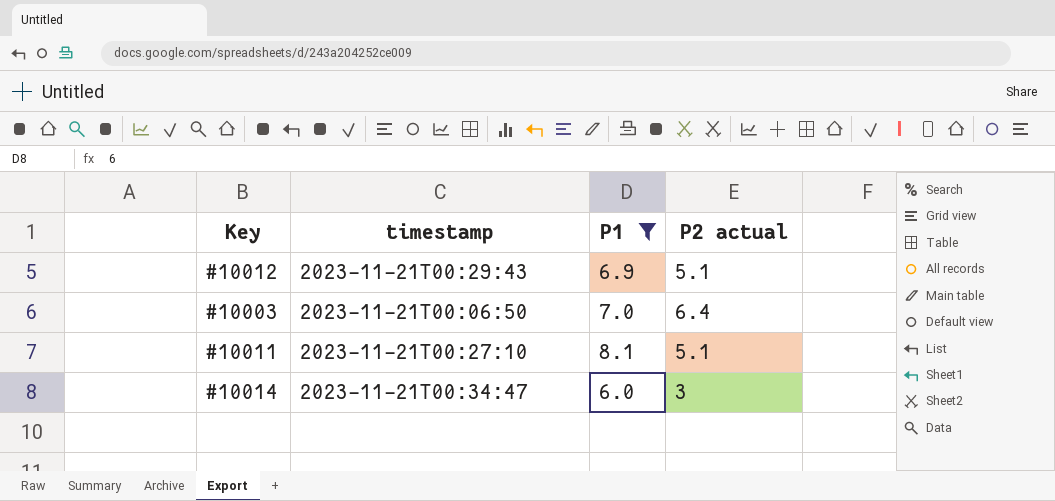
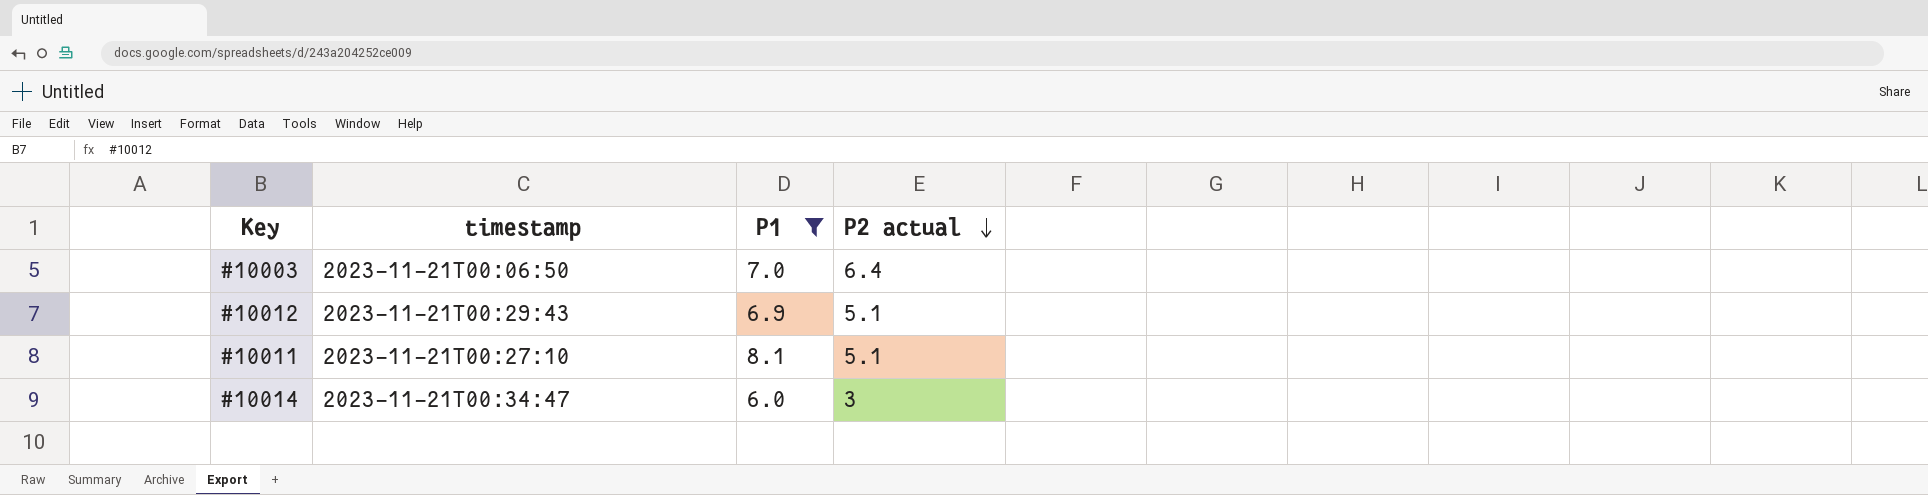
row order: none -> P2 actual descending

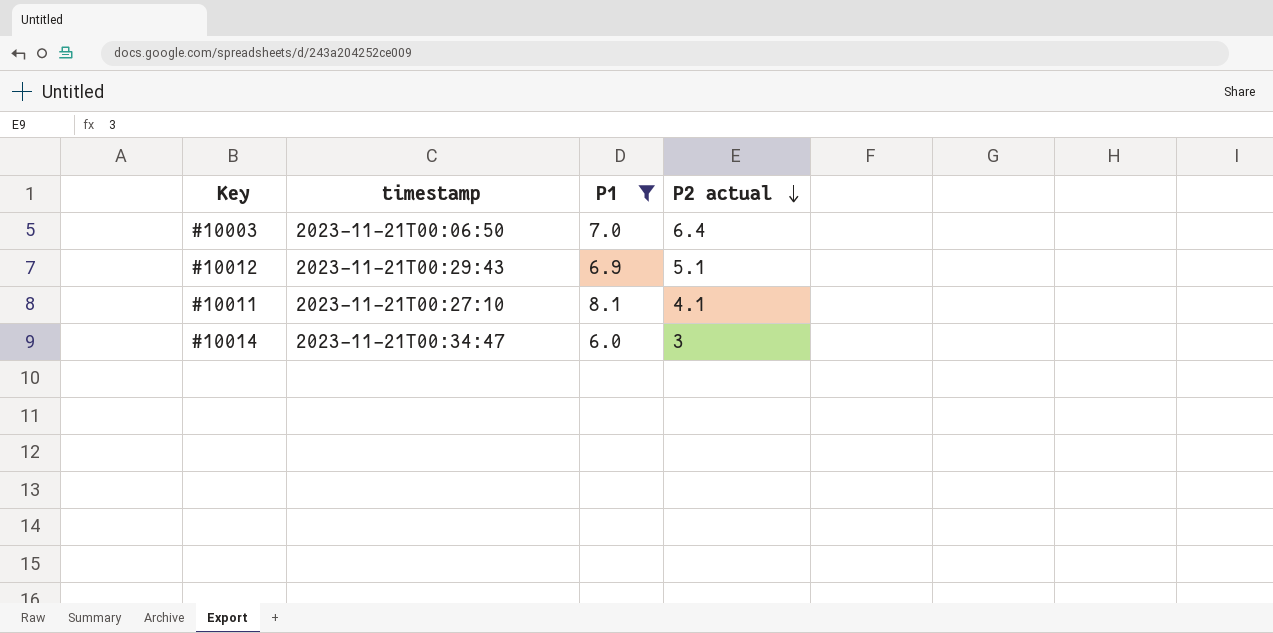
#10011 | P2 actual: 5.1 -> 4.1

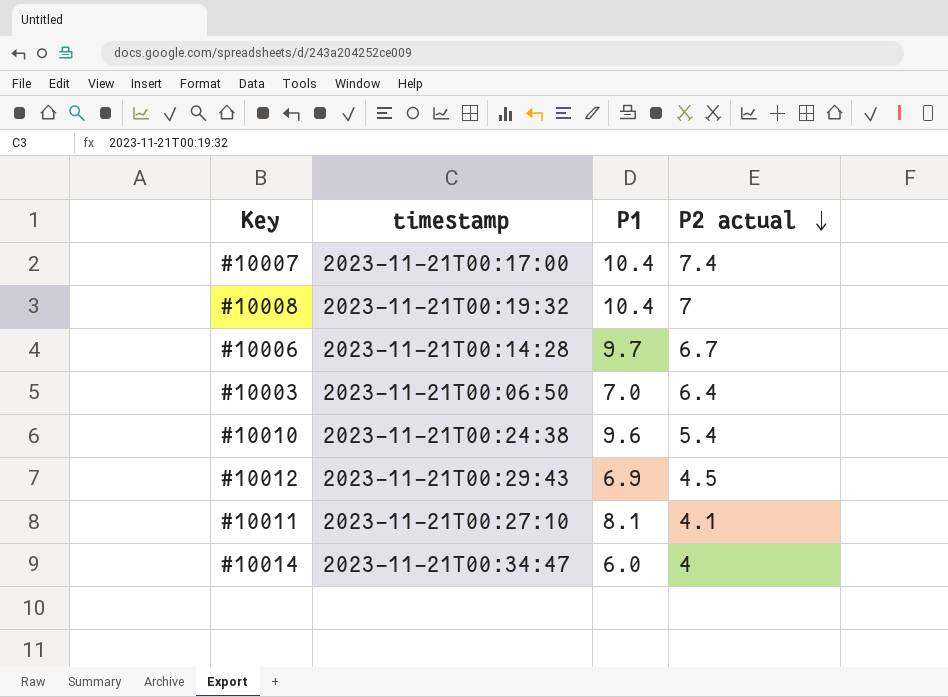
filter: P1 <= 8.1 -> none
#10012 | P2 actual: 5.1 -> 4.5
#10014 | P2 actual: 3 -> 4

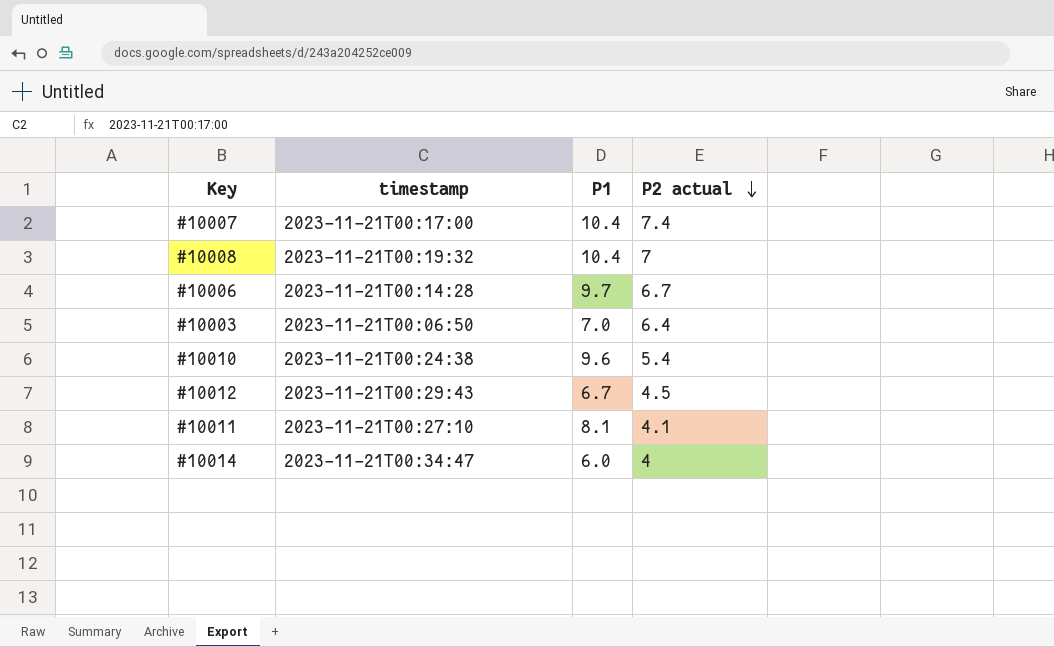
#10012 | P1: 6.9 -> 6.7

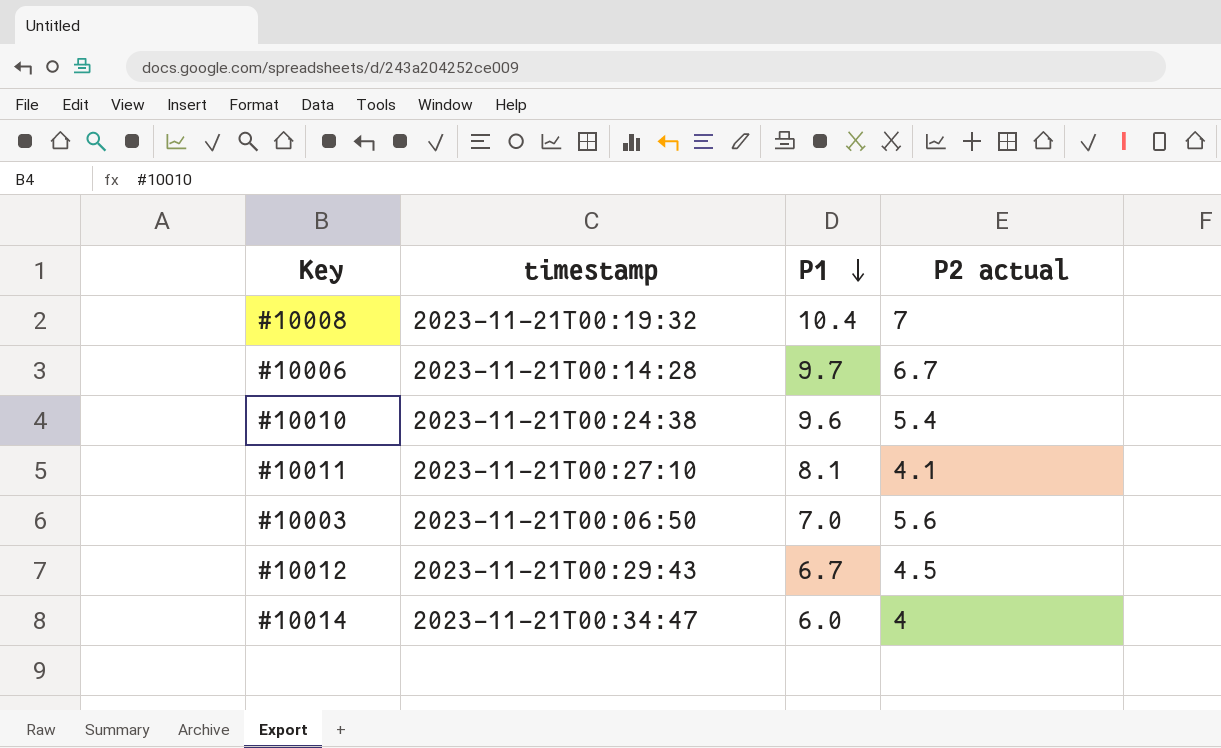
row order: P2 actual descending -> P1 descending
row #10007: 2023-11-21T00:17:00 | 10.4 | 7.4 -> none
#10003 | P2 actual: 6.4 -> 5.6

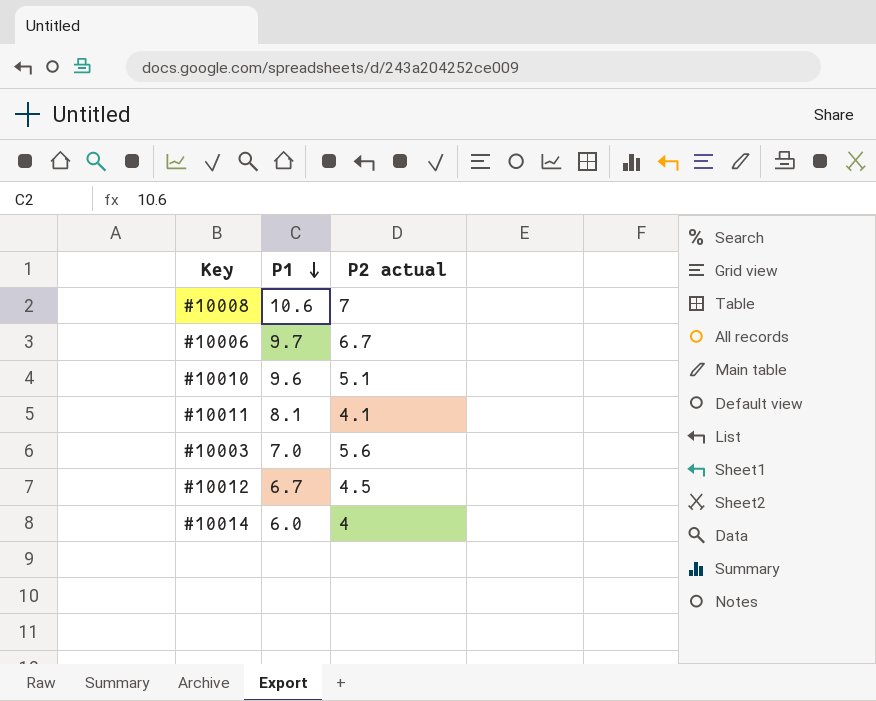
column timestamp | position: 2 -> none
#10008 | P1: 10.4 -> 10.6
#10010 | P2 actual: 5.4 -> 5.1

